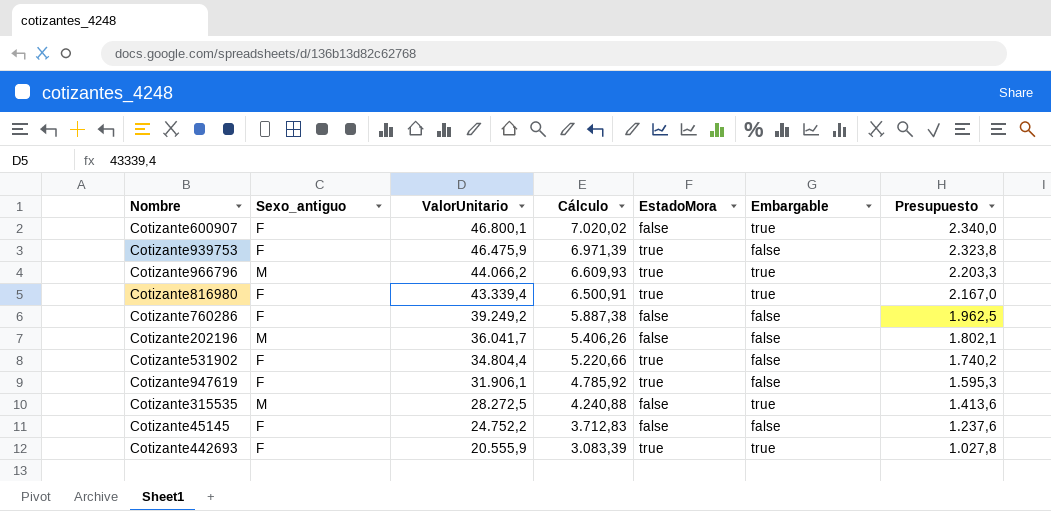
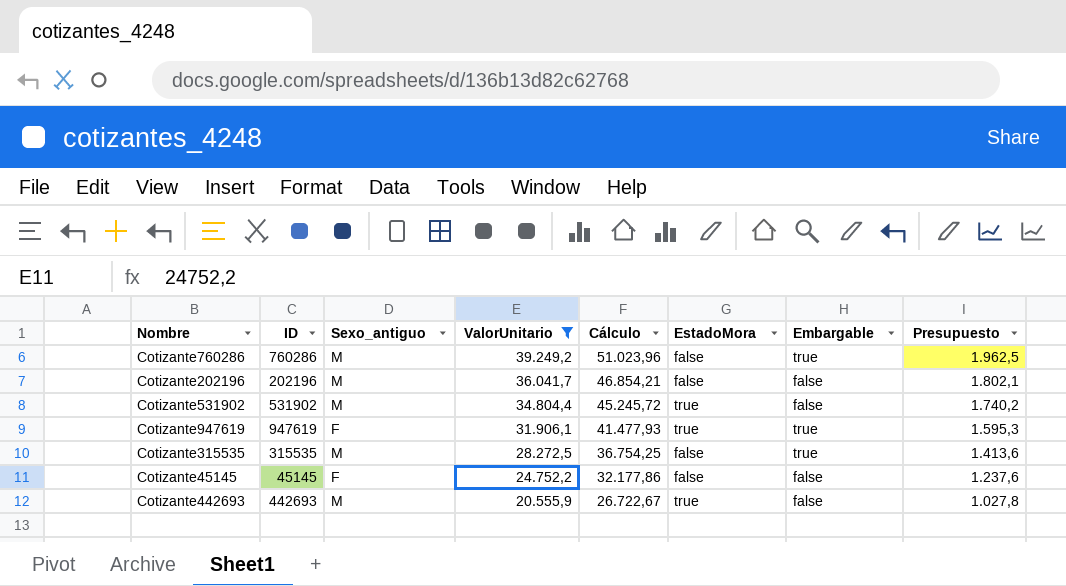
filter: none -> ValorUnitario <= 39.249,2
column ID | position: none -> 2
column Cálculo | formula: [ValorUnitario] * 0,15 -> [ValorUnitario] * 1,3
Cotizante760286 | Sexo_antiguo: F -> M
Cotizante760286 | Embargable: false -> true
Cotizante531902 | Sexo_antiguo: F -> M
Cotizante947619 | Embargable: false -> true
Cotizante442693 | Sexo_antiguo: F -> M
Cotizante442693 | Embargable: true -> false

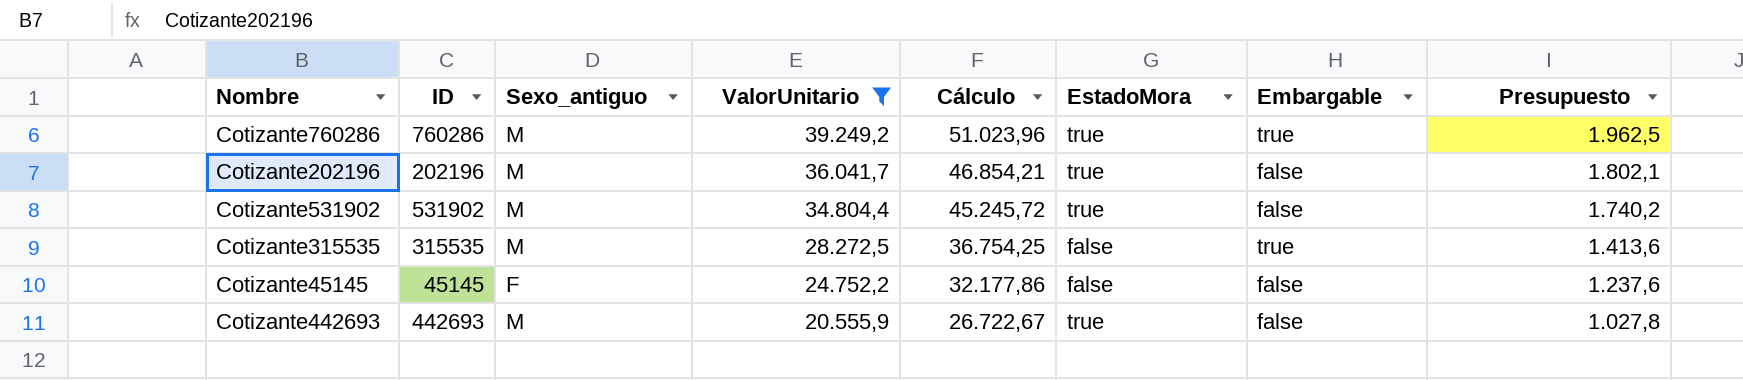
row Cotizante947619: 947619 | F | 31.906,1 | 41.477,93 | true | true | 1.595,3 -> none
Cotizante760286 | EstadoMora: false -> true
Cotizante202196 | EstadoMora: false -> true

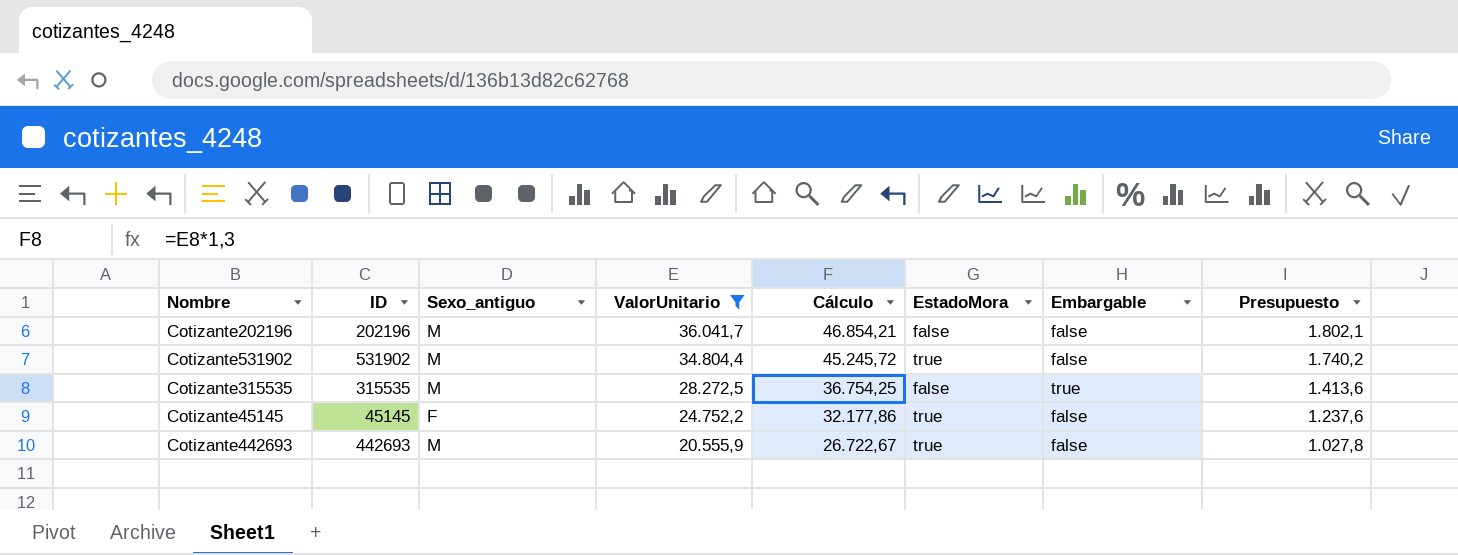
row Cotizante760286: 760286 | M | 39.249,2 | 51.023,96 | true | true | 1.962,5 -> none
Cotizante202196 | EstadoMora: true -> false
Cotizante45145 | EstadoMora: false -> true

